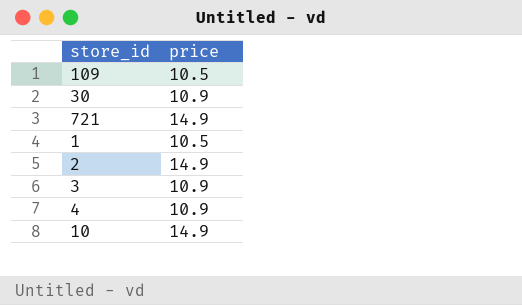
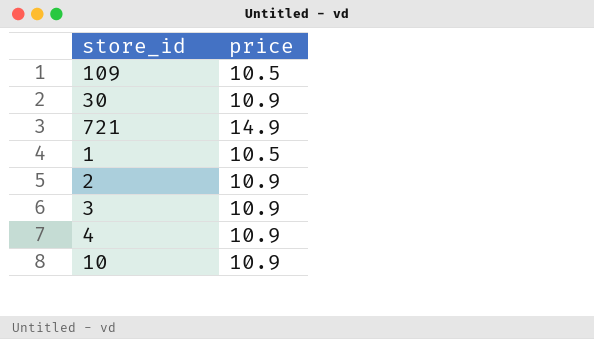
2 | price: 14.9 -> 10.9
10 | price: 14.9 -> 10.9

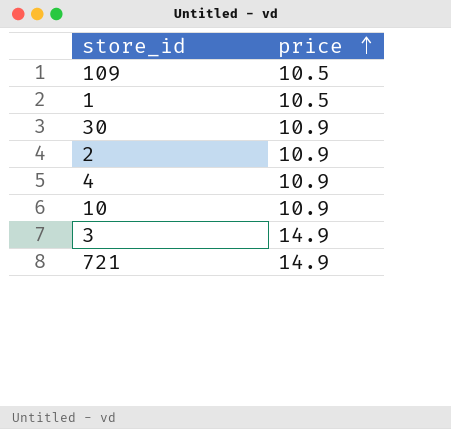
row order: none -> price ascending
3 | price: 10.9 -> 14.9

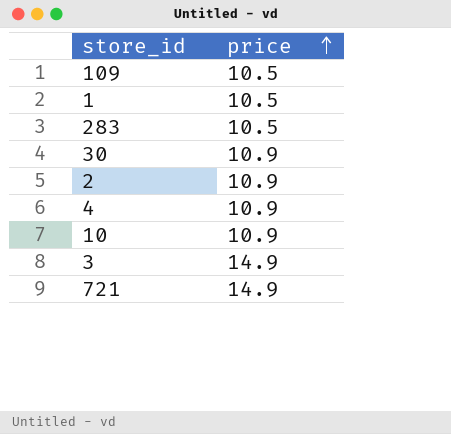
row 283: none -> 10.5

